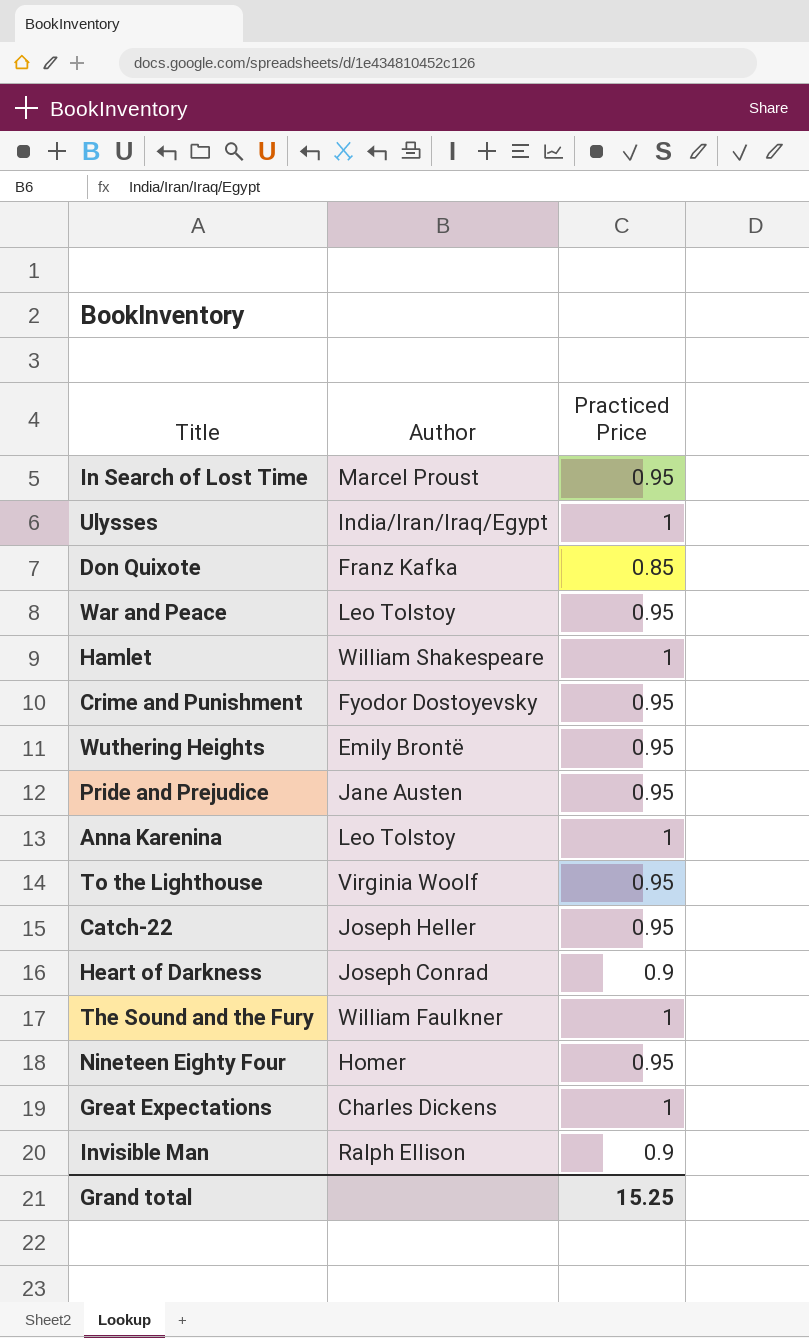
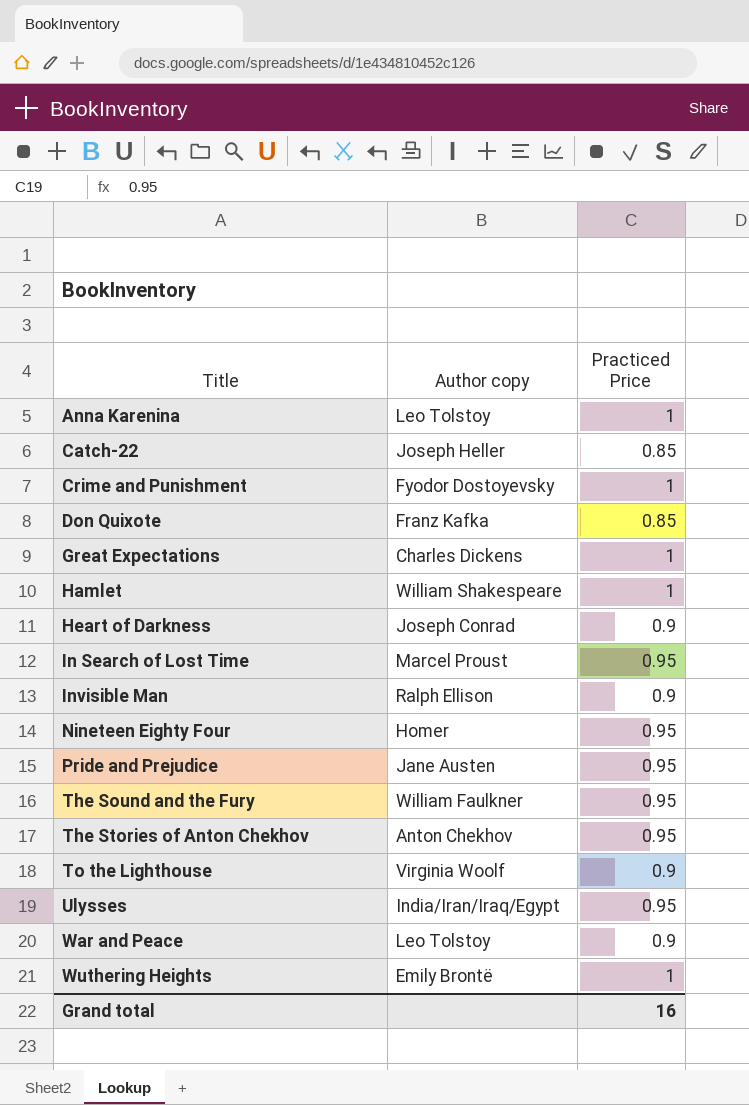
row order: none -> Title ascending
column name: Author -> Author copy
Catch-22 | Practiced Price: 0.95 -> 0.85
Crime and Punishment | Practiced Price: 0.95 -> 1
The Sound and the Fury | Practiced Price: 1 -> 0.95
row The Stories of Anton Chekhov: none -> Anton Chekhov | 0.95
To the Lighthouse | Practiced Price: 0.95 -> 0.9
Ulysses | Practiced Price: 1 -> 0.95
War and Peace | Practiced Price: 0.95 -> 0.9
Wuthering Heights | Practiced Price: 0.95 -> 1
Grand total | Practiced Price: 15.25 -> 16

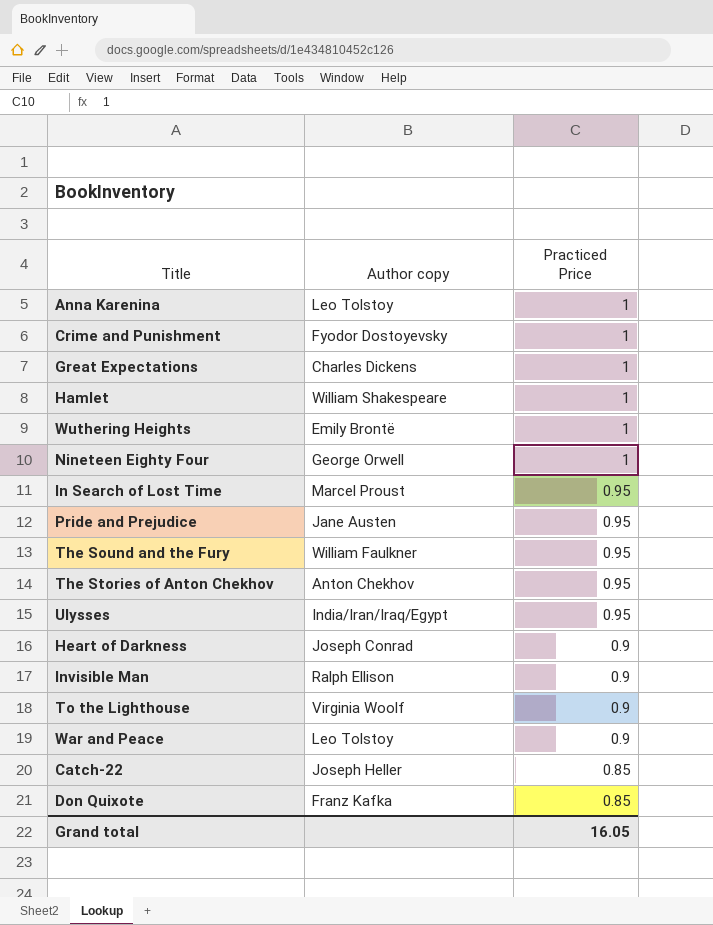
row order: Title ascending -> Practiced Price descending
Nineteen Eighty Four | Author copy: Homer -> George Orwell
Nineteen Eighty Four | Practiced Price: 0.95 -> 1
Grand total | Practiced Price: 16 -> 16.05

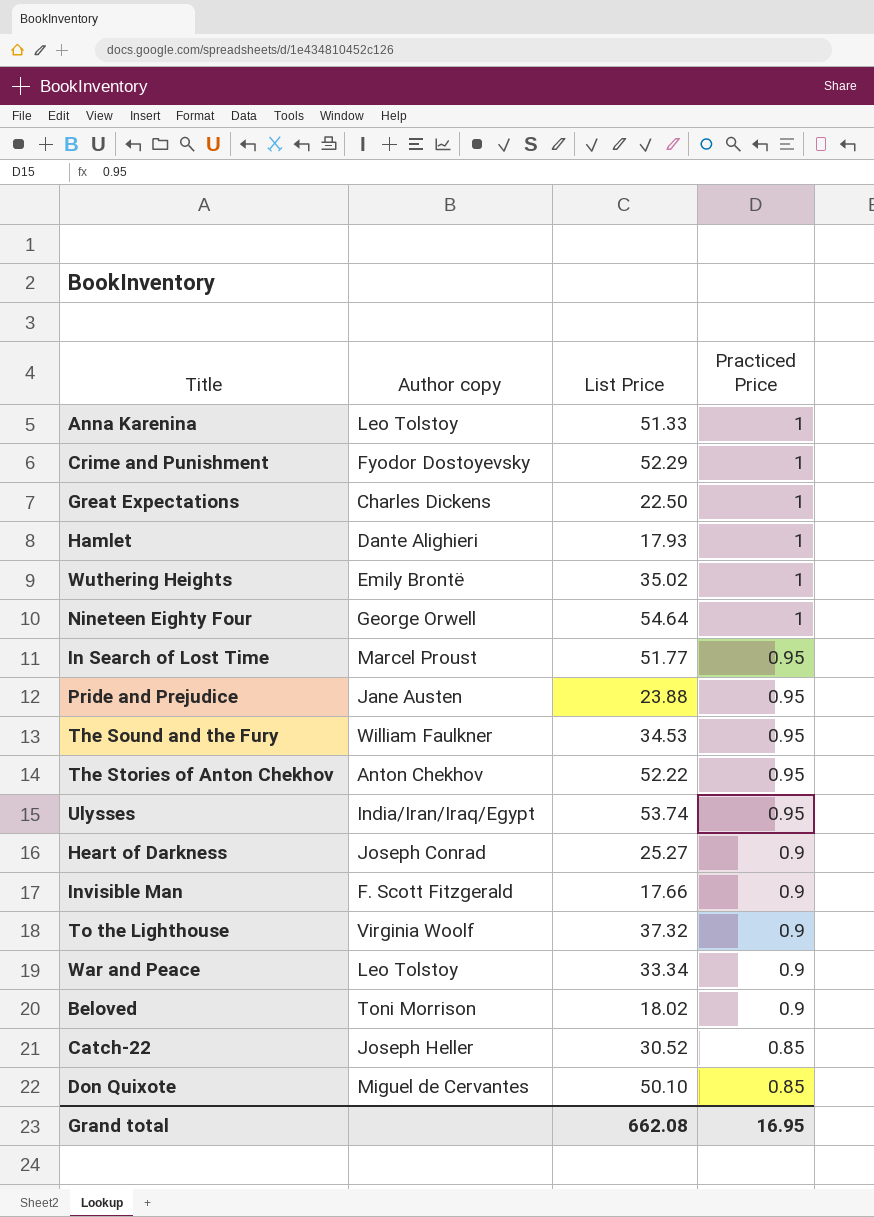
column List Price | position: none -> 3
Hamlet | Author copy: William Shakespeare -> Dante Alighieri
Invisible Man | Author copy: Ralph Ellison -> F. Scott Fitzgerald
row Beloved: none -> Toni Morrison | 18.02 | 0.9
Don Quixote | Author copy: Franz Kafka -> Miguel de Cervantes
Grand total | Practiced Price: 16.05 -> 16.95

